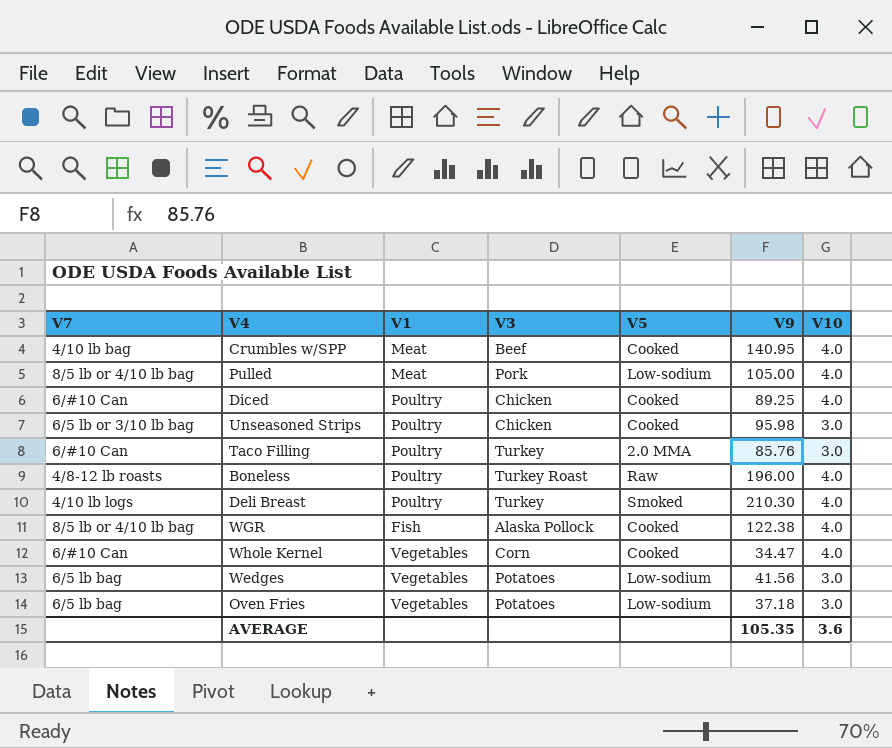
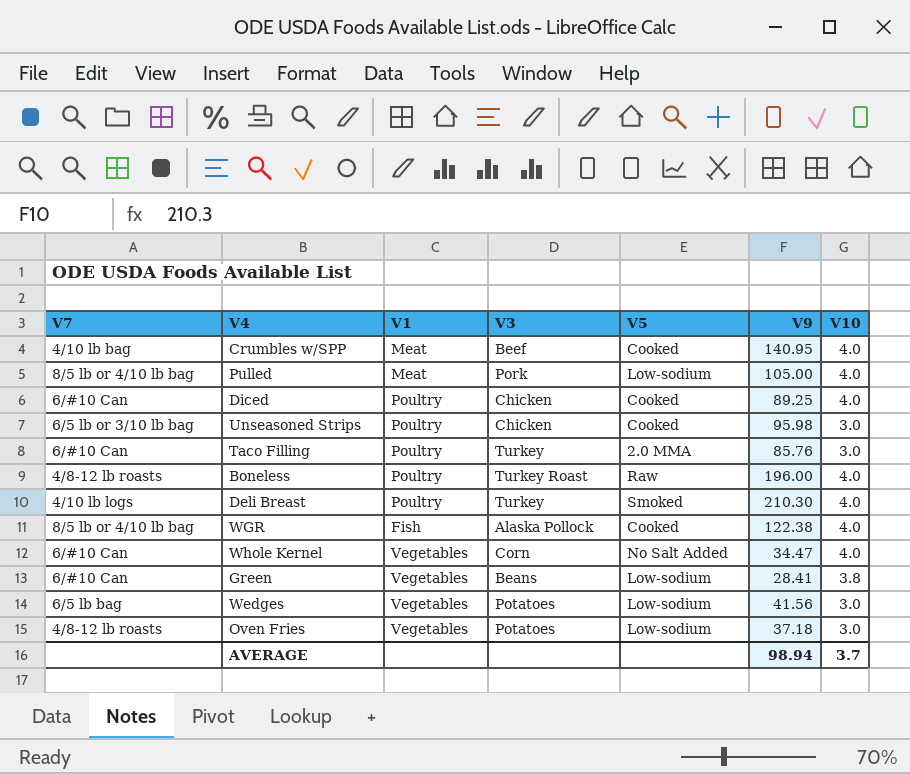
Whole Kernel | V5: Cooked -> No Salt Added
row Green: none -> 6/#10 Can | Vegetables | Beans | Low-sodium | 28.41 | 3.8
Oven Fries | V7: 6/5 lb bag -> 4/8-12 lb roasts
AVERAGE | V9: 105.35 -> 98.94
AVERAGE | V10: 3.6 -> 3.7

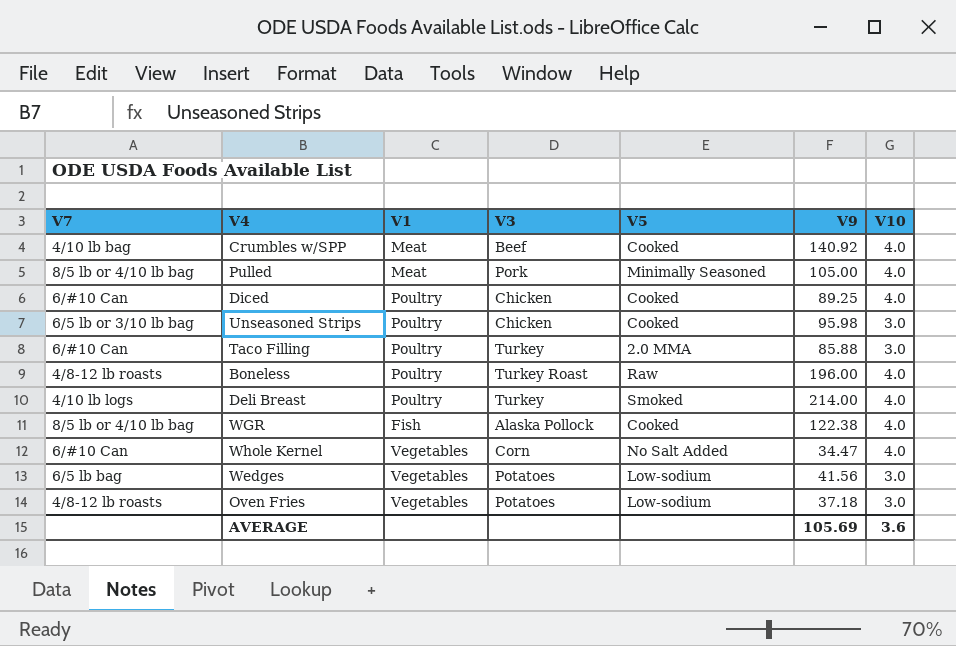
row Green: 6/#10 Can | Vegetables | Beans | Low-sodium | 28.41 | 3.8 -> none
Crumbles w/SPP | V9: 140.95 -> 140.92
Pulled | V5: Low-sodium -> Minimally Seasoned
Taco Filling | V9: 85.76 -> 85.88
Deli Breast | V9: 210.30 -> 214.00
AVERAGE | V9: 98.94 -> 105.69
AVERAGE | V10: 3.7 -> 3.6

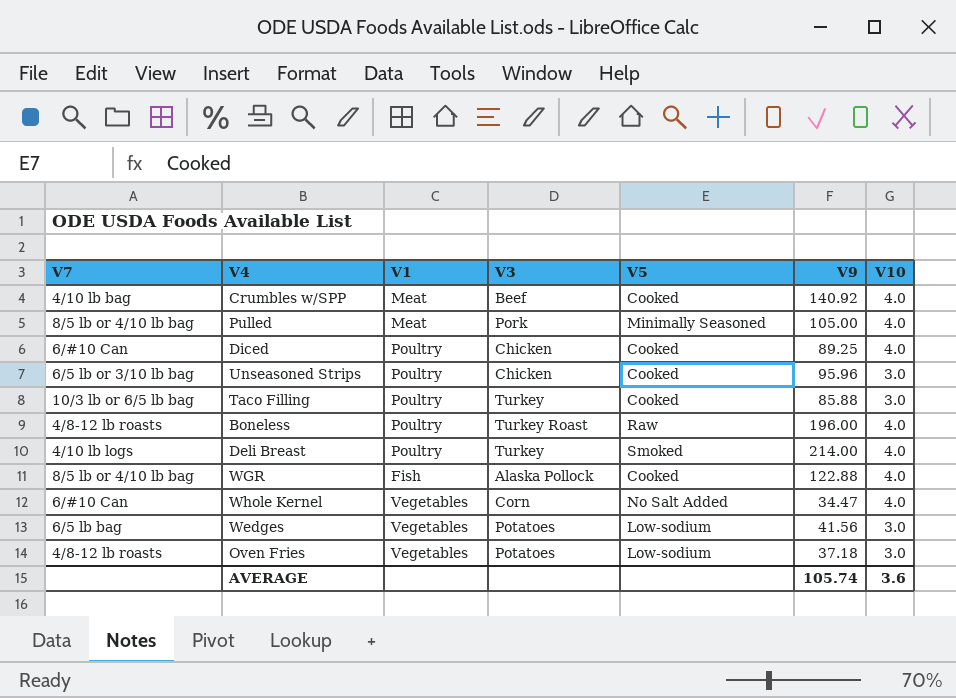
Unseasoned Strips | V9: 95.98 -> 95.96
Taco Filling | V7: 6/#10 Can -> 10/3 lb or 6/5 lb bag
Taco Filling | V5: 2.0 MMA -> Cooked
WGR | V9: 122.38 -> 122.88
AVERAGE | V9: 105.69 -> 105.74

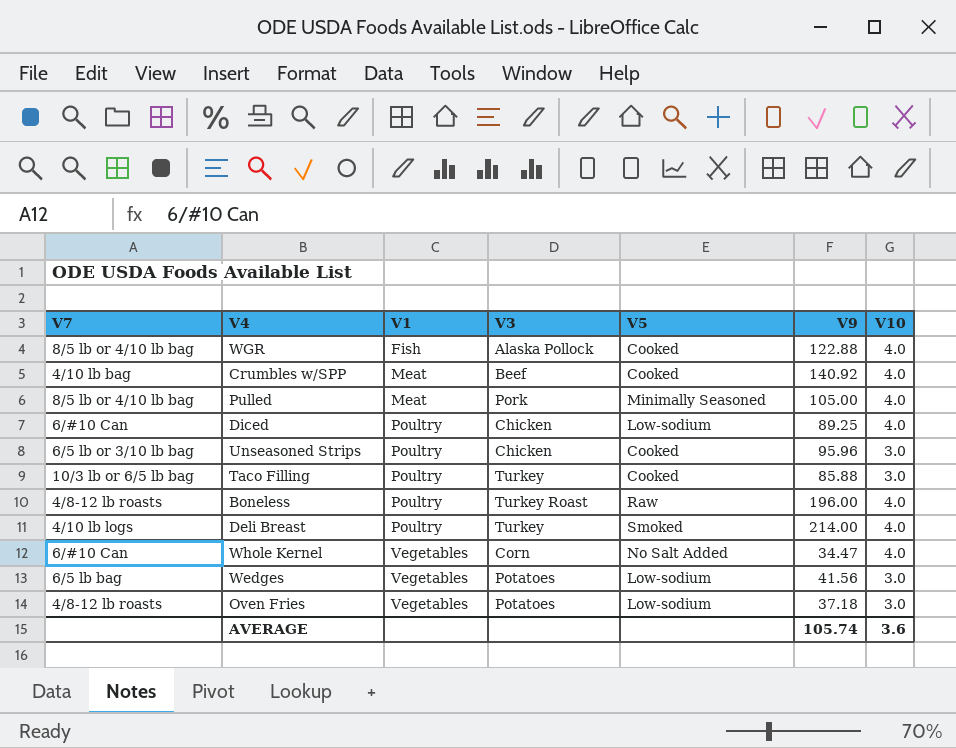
row order: none -> V1 ascending
Diced | V5: Cooked -> Low-sodium

